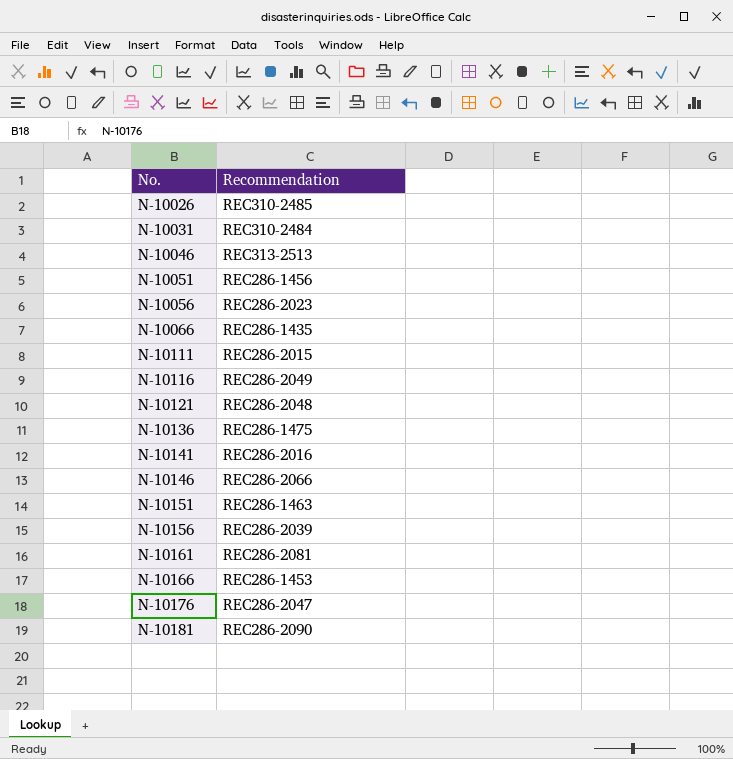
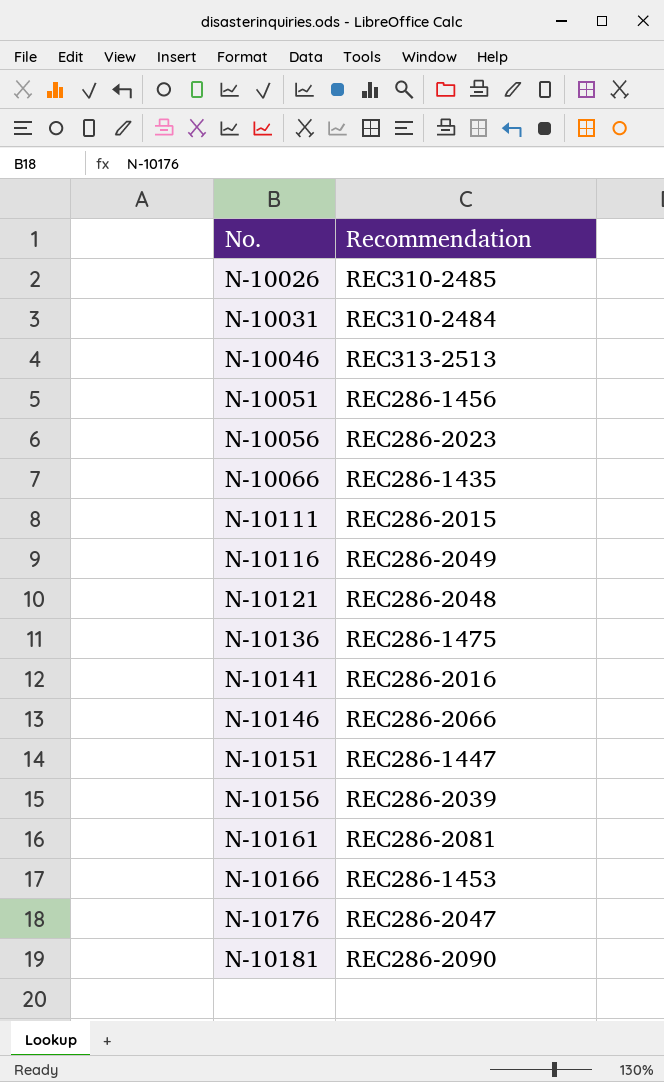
N-10151 | Recommendation: REC286-1463 -> REC286-1447

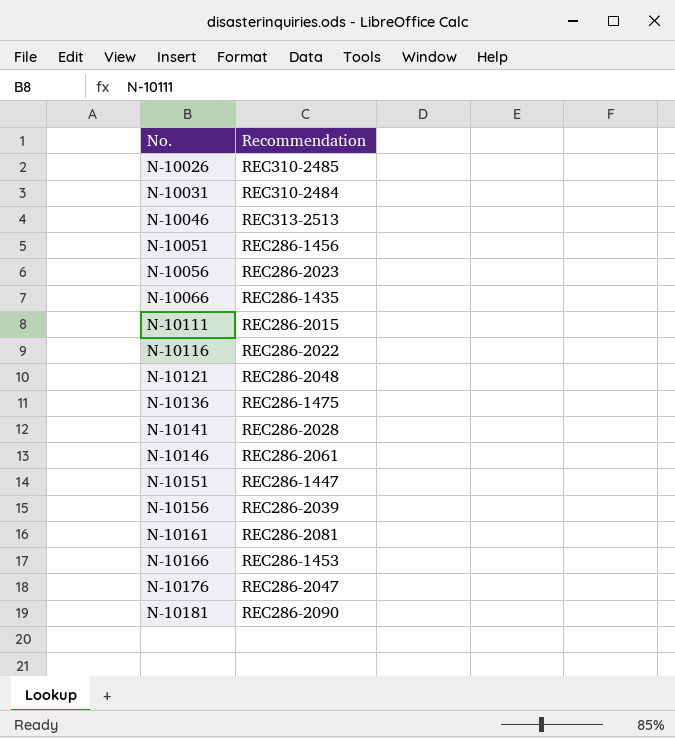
N-10116 | Recommendation: REC286-2049 -> REC286-2022
N-10141 | Recommendation: REC286-2016 -> REC286-2028
N-10146 | Recommendation: REC286-2066 -> REC286-2061

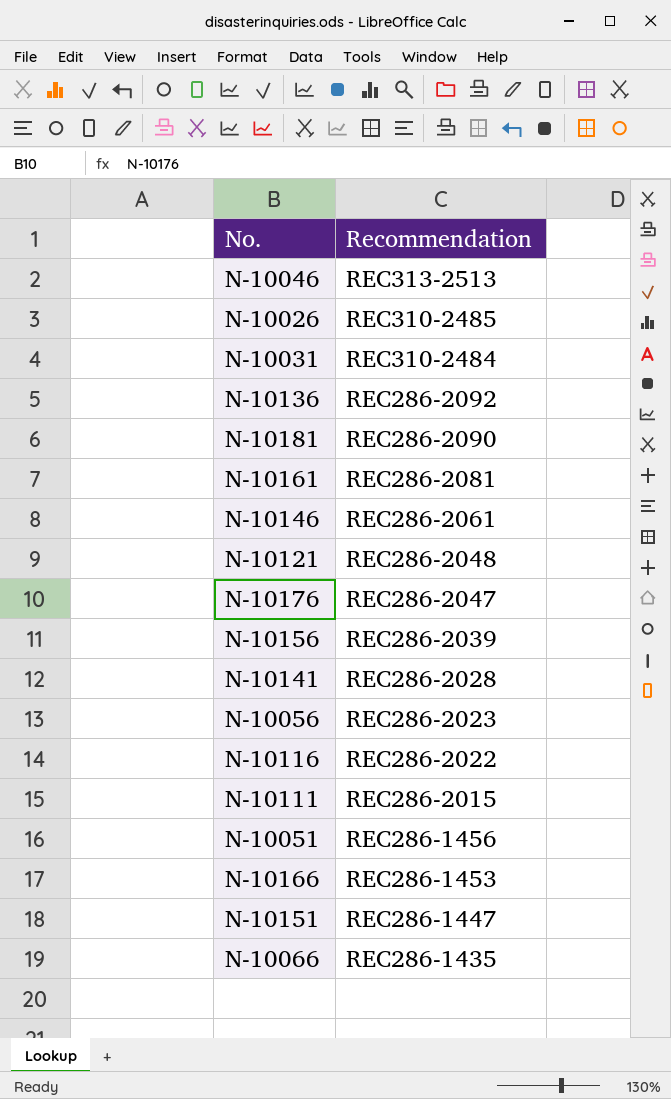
row order: No. ascending -> Recommendation descending
N-10136 | Recommendation: REC286-1475 -> REC286-2092

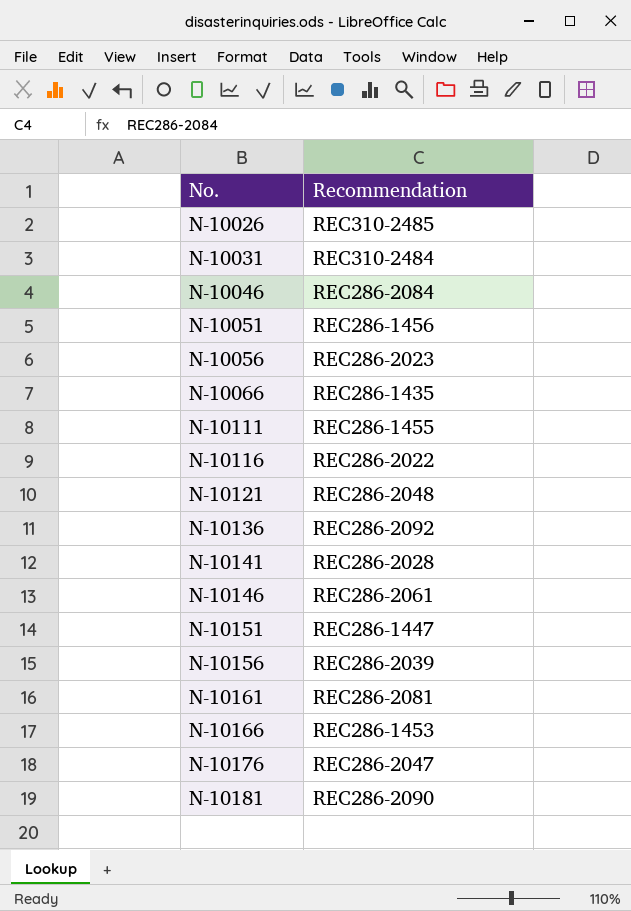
row order: Recommendation descending -> No. ascending
N-10046 | Recommendation: REC313-2513 -> REC286-2084
N-10111 | Recommendation: REC286-2015 -> REC286-1455

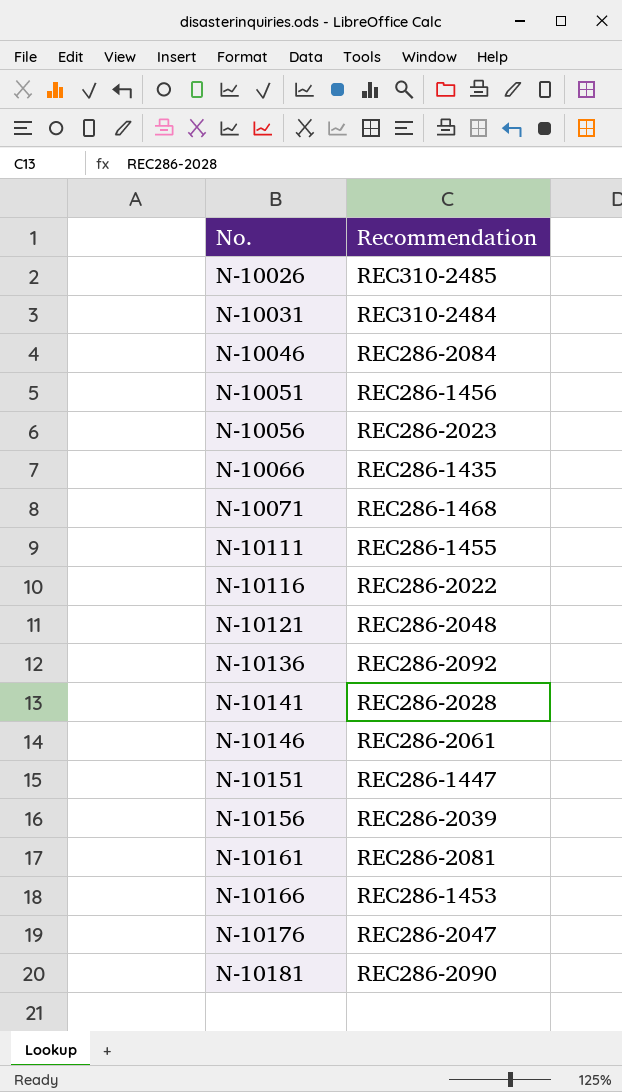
row N-10071: none -> REC286-1468

